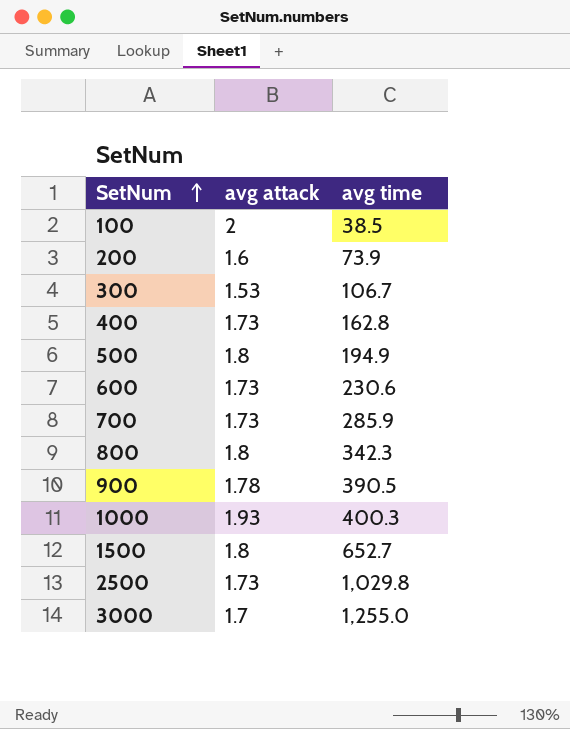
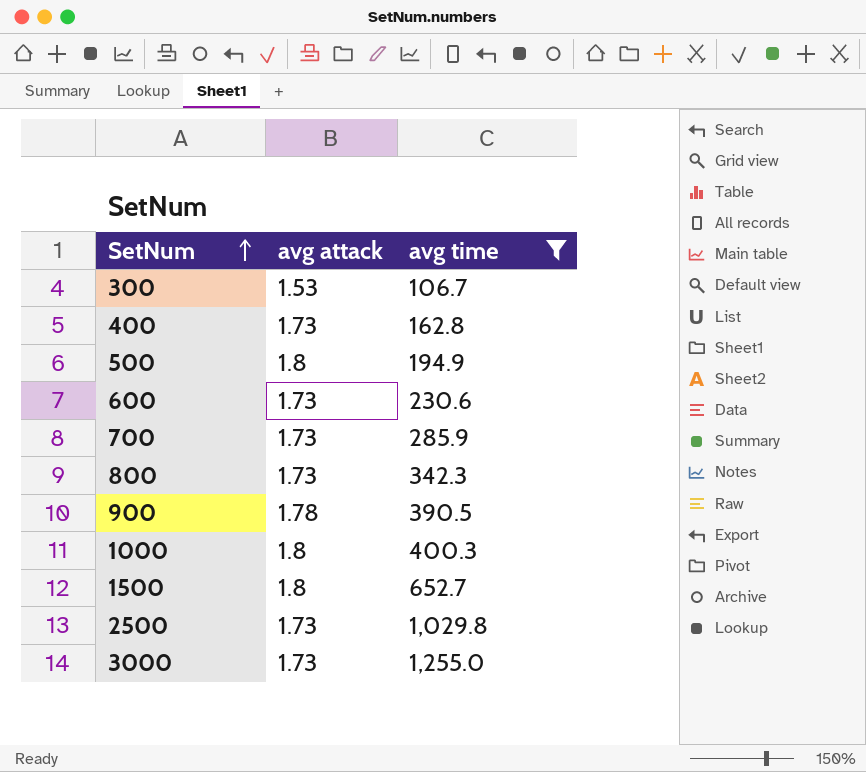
filter: none -> avg time >= 106.7
800 | avg attack: 1.8 -> 1.73
1000 | avg attack: 1.93 -> 1.8
3000 | avg attack: 1.7 -> 1.73

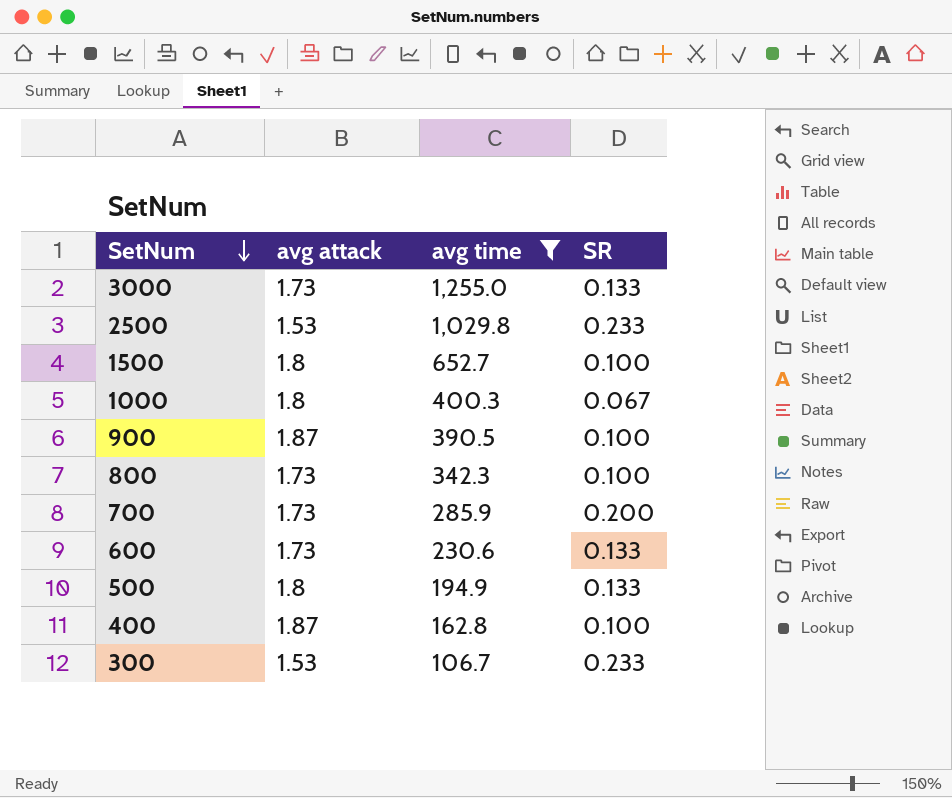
row order: SetNum ascending -> SetNum descending
column SR | position: none -> 4
2500 | avg attack: 1.73 -> 1.53
900 | avg attack: 1.78 -> 1.87
400 | avg attack: 1.73 -> 1.87

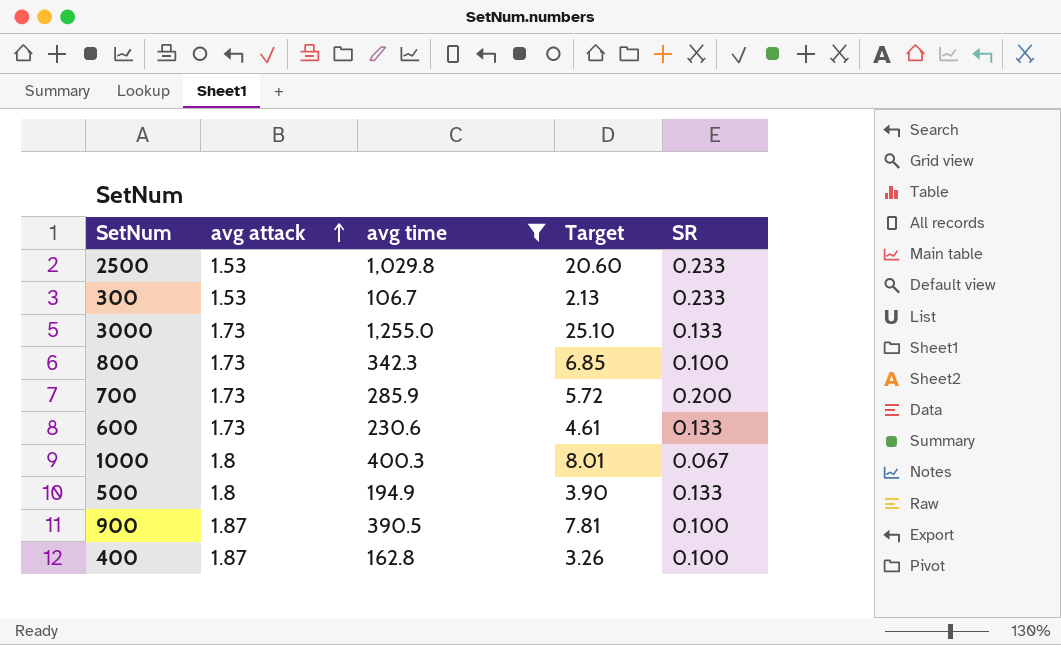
row order: SetNum descending -> avg attack ascending
column Target | formula: none -> [avg time] * 0.02
row 1500: 1.8 | 652.7 | 0.100 -> none

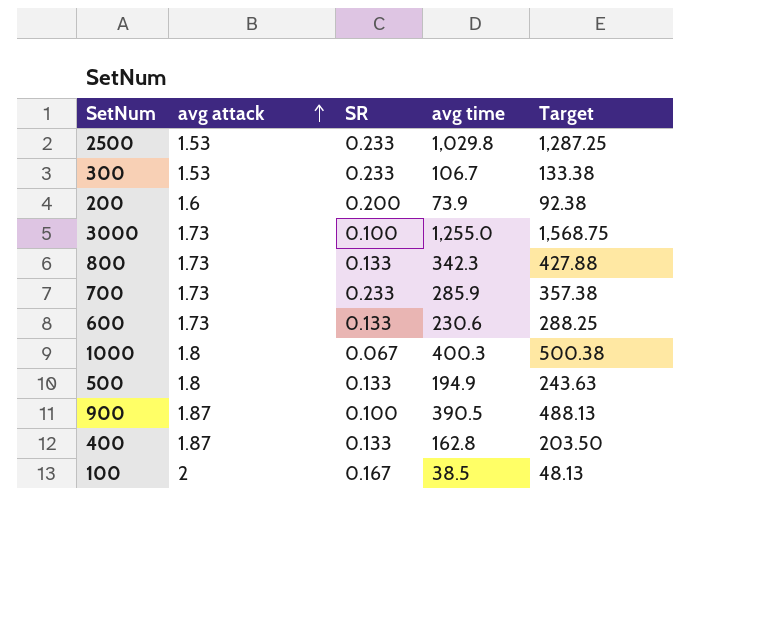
filter: avg time >= 106.7 -> none
column SR | position: 5 -> 3
column Target | formula: [avg time] * 0.02 -> [avg time] * 1.25
3000 | SR: 0.133 -> 0.100
800 | SR: 0.100 -> 0.133
700 | SR: 0.200 -> 0.233
400 | SR: 0.100 -> 0.133

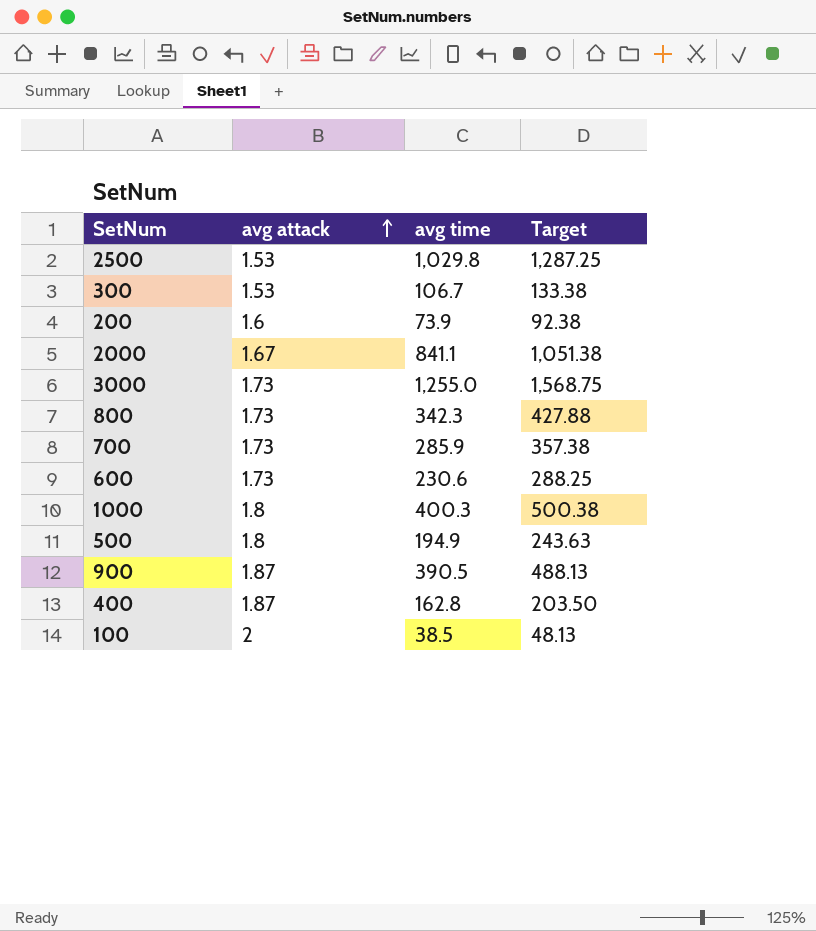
column SR | position: 3 -> none
row 2000: none -> 1.67 | 841.1 | 1,051.38

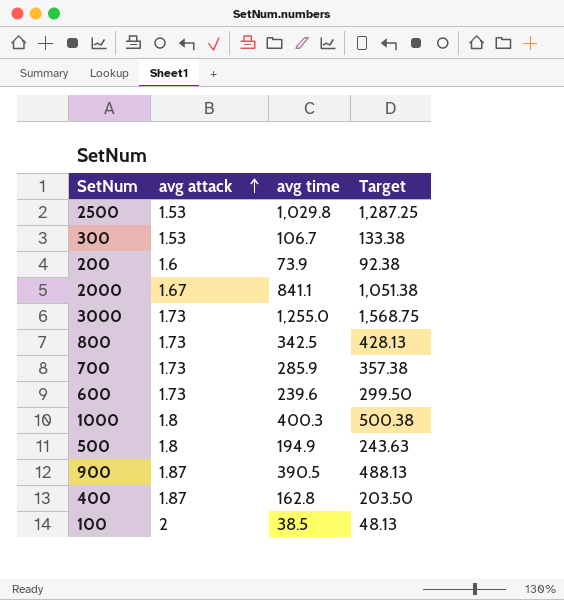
800 | avg time: 342.3 -> 342.5
800 | Target: 427.88 -> 428.13
600 | avg time: 230.6 -> 239.6
600 | Target: 288.25 -> 299.50

